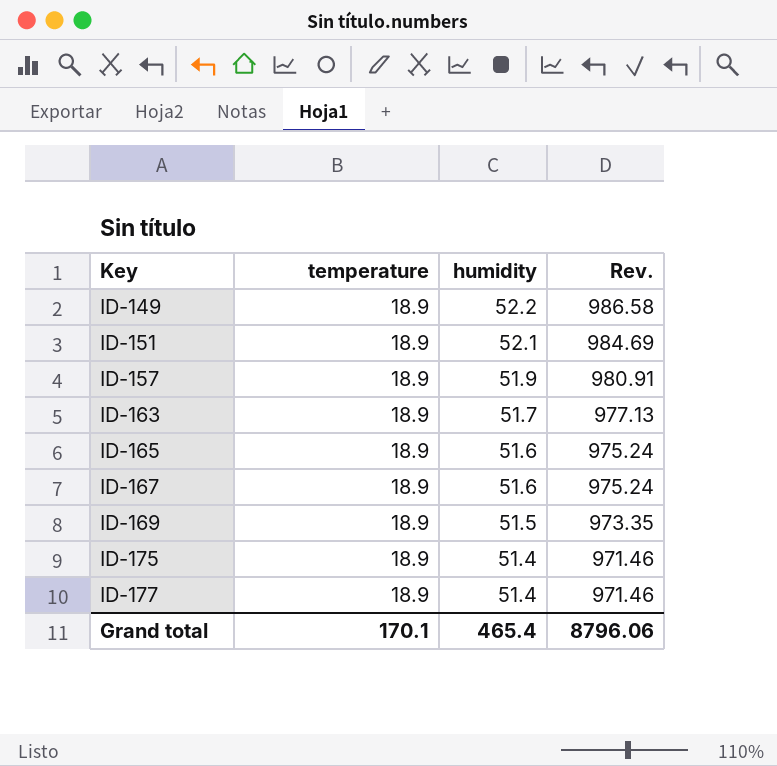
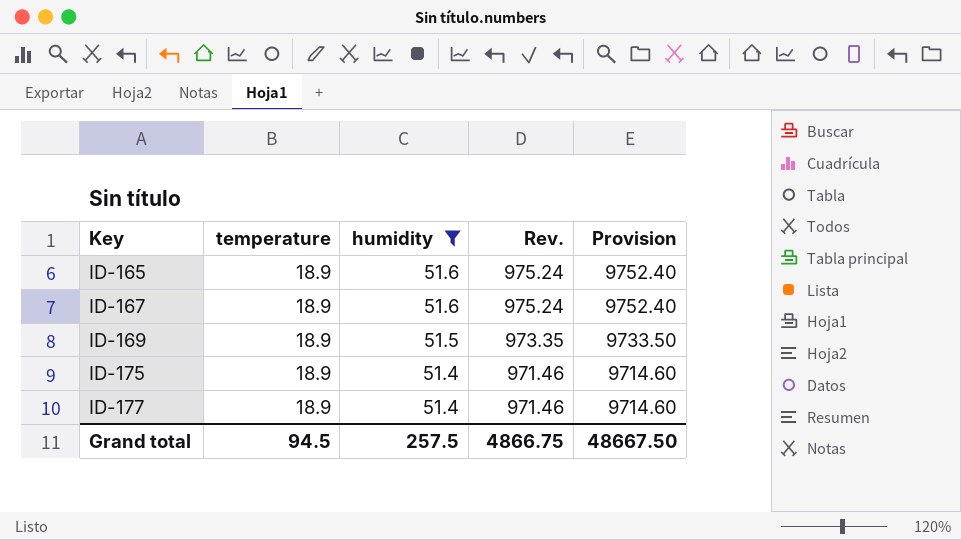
filter: none -> humidity <= 51.6
column Provision | formula: none -> [Rev.] * 10
Grand total | temperature: 170.1 -> 94.5
Grand total | humidity: 465.4 -> 257.5
Grand total | Rev.: 8796.06 -> 4866.75

